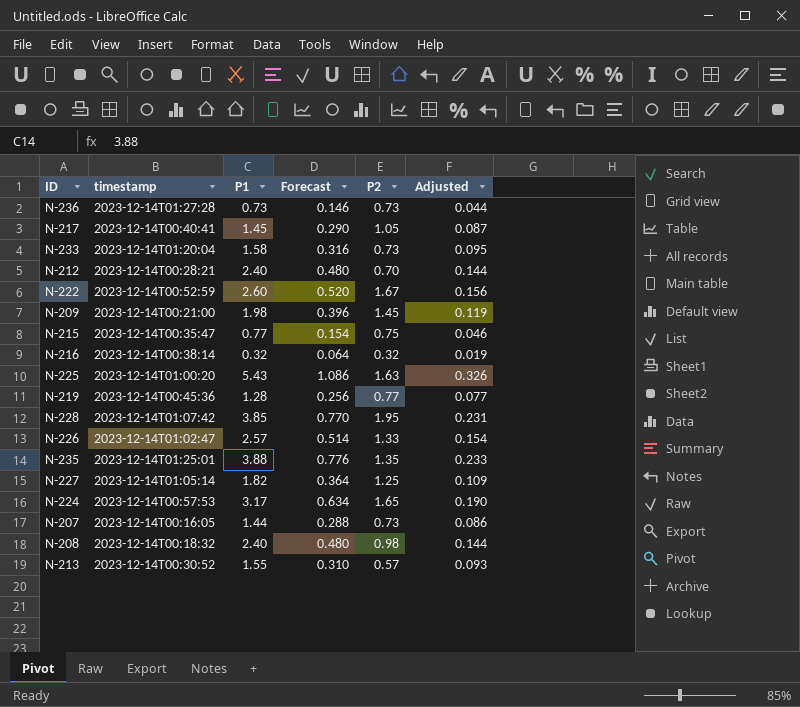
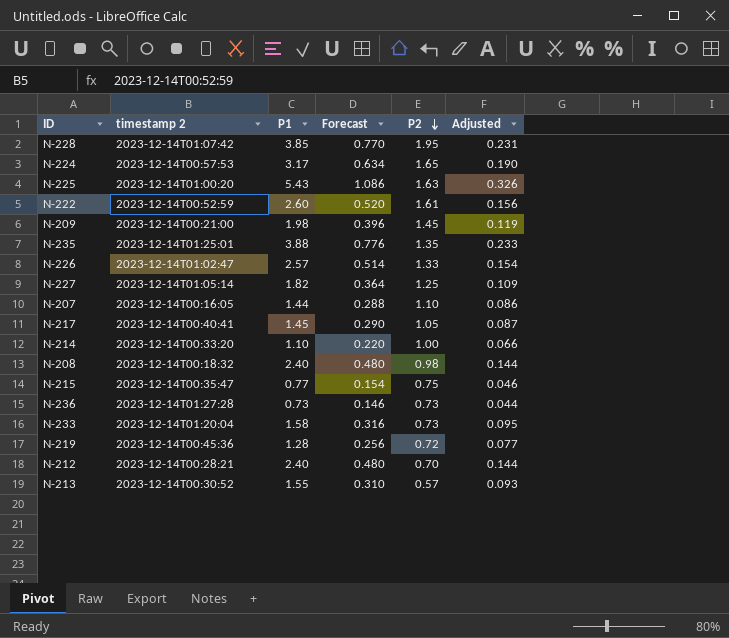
row order: none -> P2 descending
column name: timestamp -> timestamp 2
row N-216: 2023-12-14T00:38:14 | 0.32 | 0.064 | 0.32 | 0.019 -> none
N-222 | P2: 1.67 -> 1.61
N-207 | P2: 0.73 -> 1.10
row N-214: none -> 2023-12-14T00:33:20 | 1.10 | 0.220 | 1.00 | 0.066
N-219 | P2: 0.77 -> 0.72

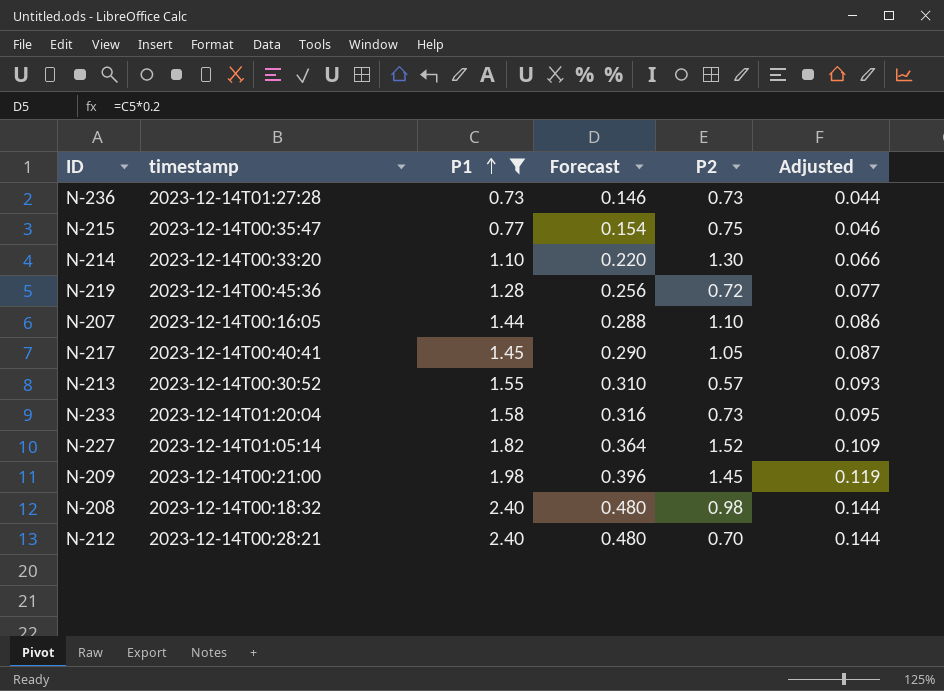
filter: none -> P1 <= 2.40
row order: P2 descending -> P1 ascending
column name: timestamp 2 -> timestamp
N-214 | P2: 1.00 -> 1.30
N-227 | P2: 1.25 -> 1.52

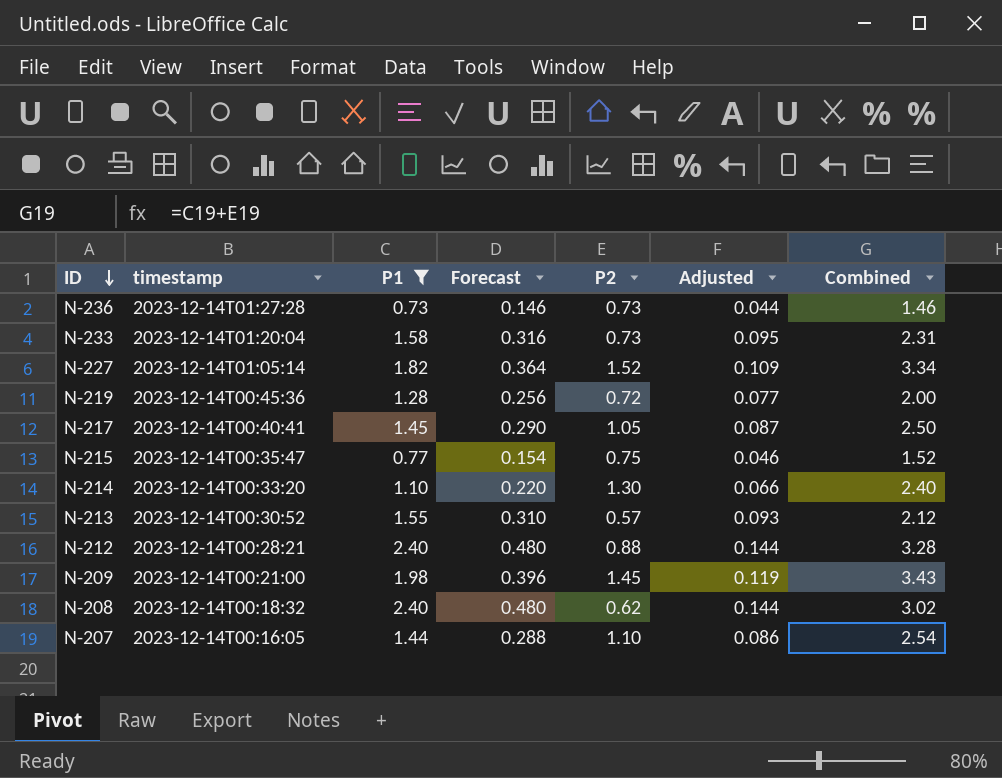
row order: P1 ascending -> ID descending
column Combined | formula: none -> [P1] + [P2]
N-212 | P2: 0.70 -> 0.88
N-208 | P2: 0.98 -> 0.62

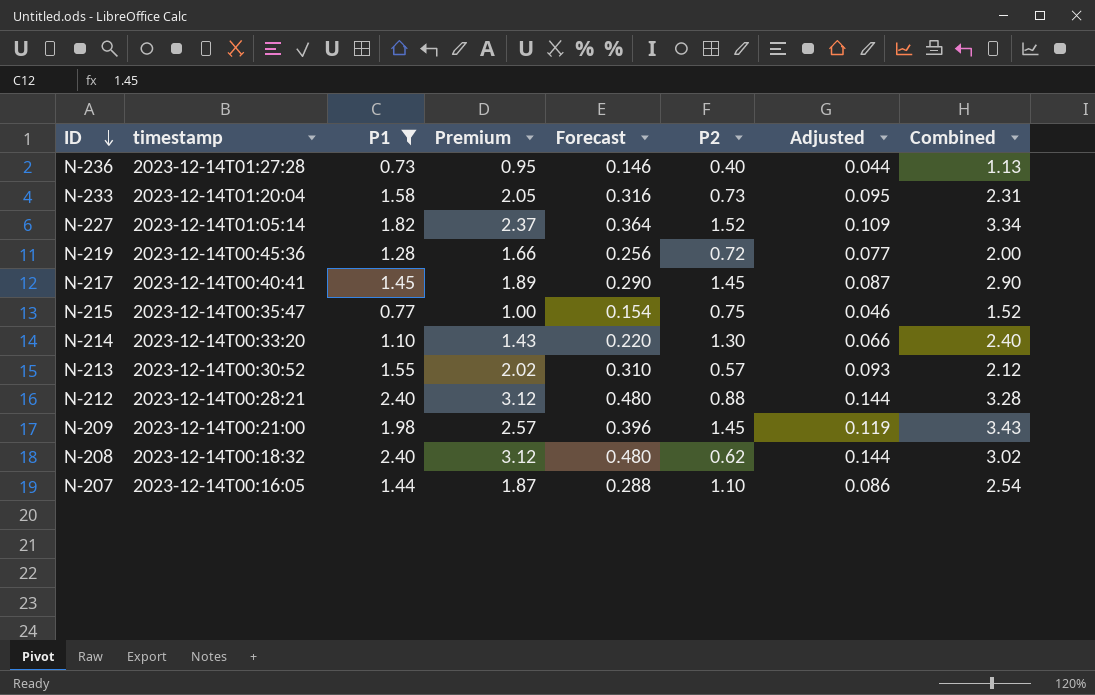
column Premium | formula: none -> [P1] * 1.3
N-236 | P2: 0.73 -> 0.40
N-236 | Combined: 1.46 -> 1.13
N-217 | P2: 1.05 -> 1.45
N-217 | Combined: 2.50 -> 2.90

